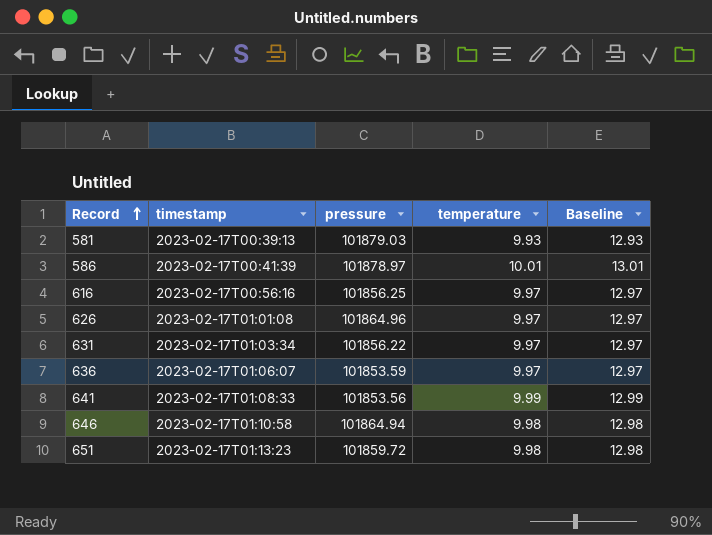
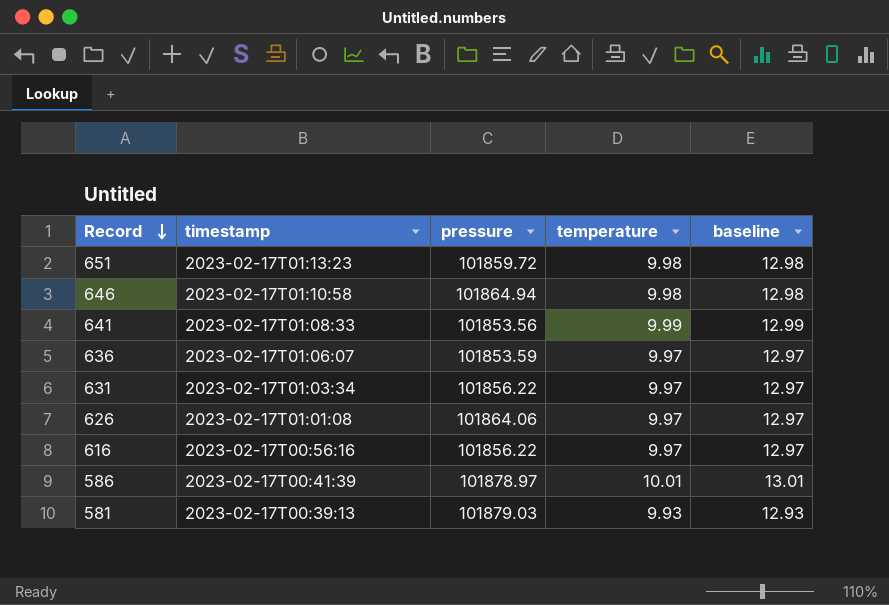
row order: Record ascending -> Record descending
column name: Baseline -> baseline
626 | pressure: 101864.96 -> 101864.06
616 | pressure: 101856.25 -> 101856.22

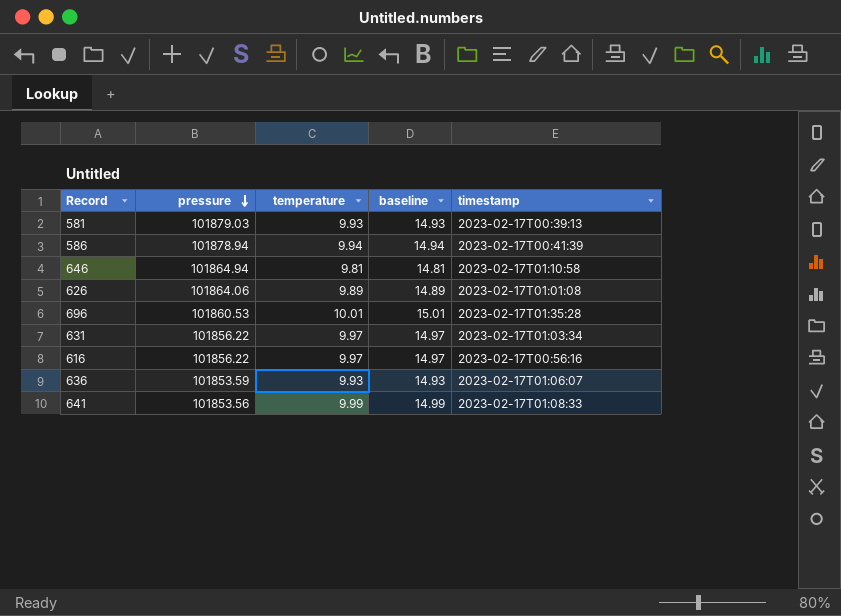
row order: Record descending -> pressure descending
column baseline | formula: [temperature] + 3 -> [temperature] + 5
column timestamp | position: 2 -> 5
row 651: 2023-02-17T01:13:23 | 101859.72 | 9.98 | 12.98 -> none
586 | pressure: 101878.97 -> 101878.94
586 | temperature: 10.01 -> 9.94
646 | temperature: 9.98 -> 9.81
626 | temperature: 9.97 -> 9.89
row 696: none -> 101860.53 | 10.01 | 15.01 | 2023-02-17T01:35:28
636 | temperature: 9.97 -> 9.93

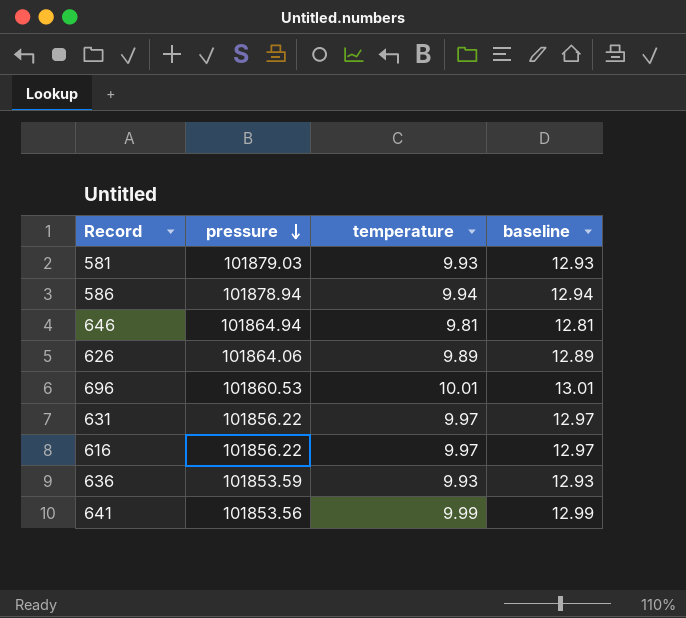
column timestamp | position: 5 -> none
column baseline | formula: [temperature] + 5 -> [temperature] + 3

